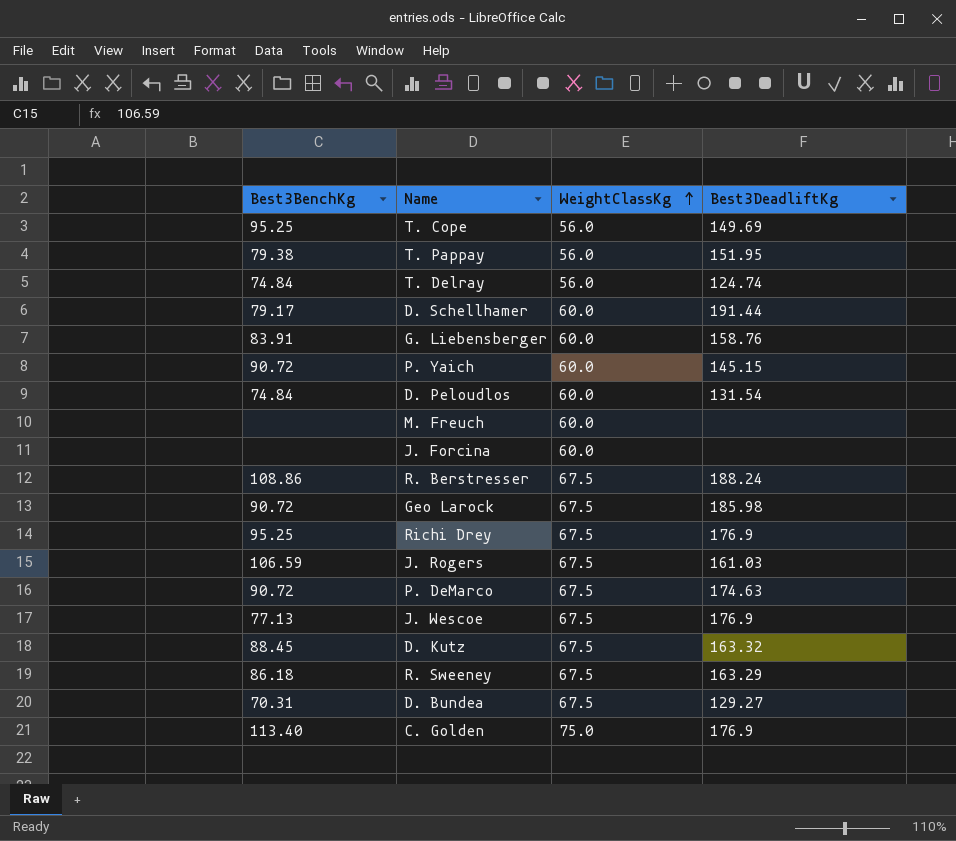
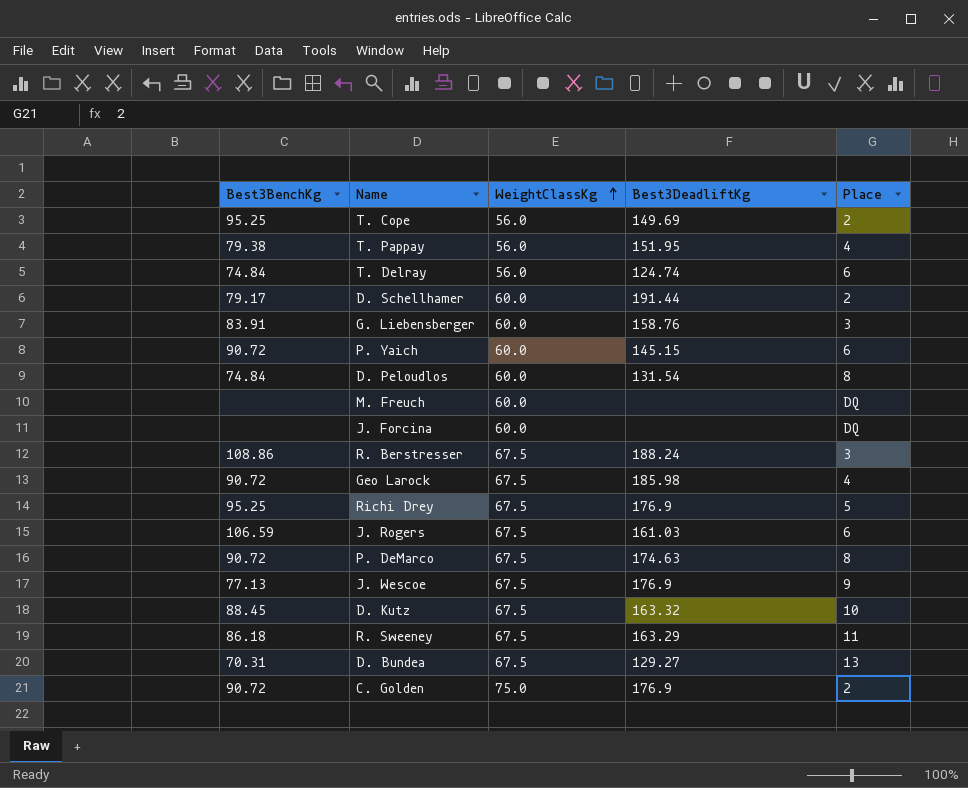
column Place | position: none -> 5
C. Golden | Best3BenchKg: 113.40 -> 90.72

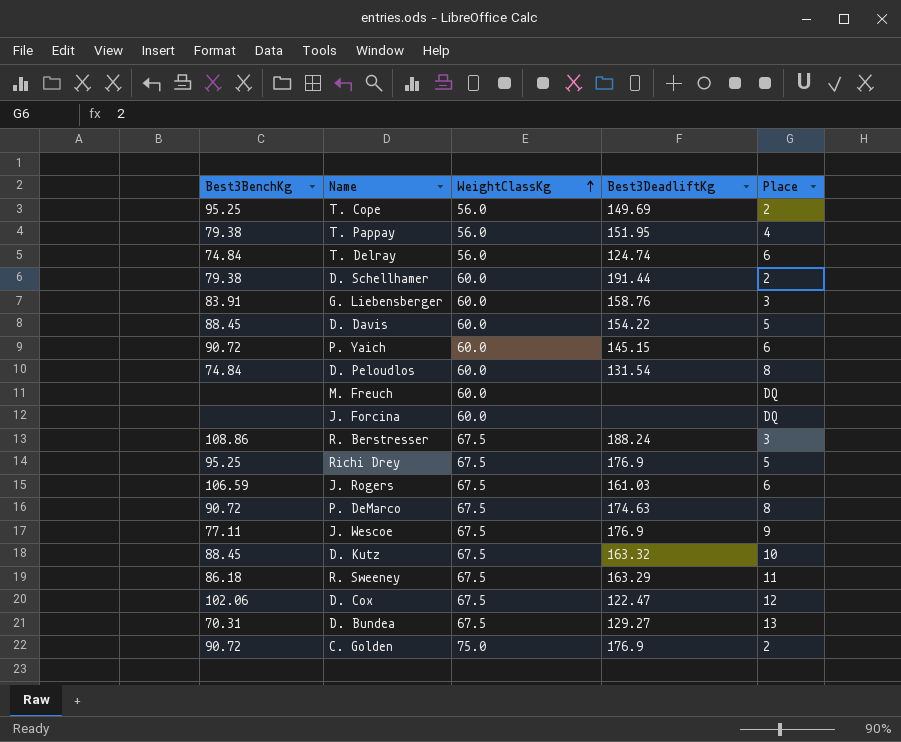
row Geo Larock: 90.72 | 67.5 | 185.98 | 4 -> none
D. Schellhamer | Best3BenchKg: 79.17 -> 79.38
row D. Davis: none -> 88.45 | 60.0 | 154.22 | 5
J. Wescoe | Best3BenchKg: 77.13 -> 77.11
row D. Cox: none -> 102.06 | 67.5 | 122.47 | 12

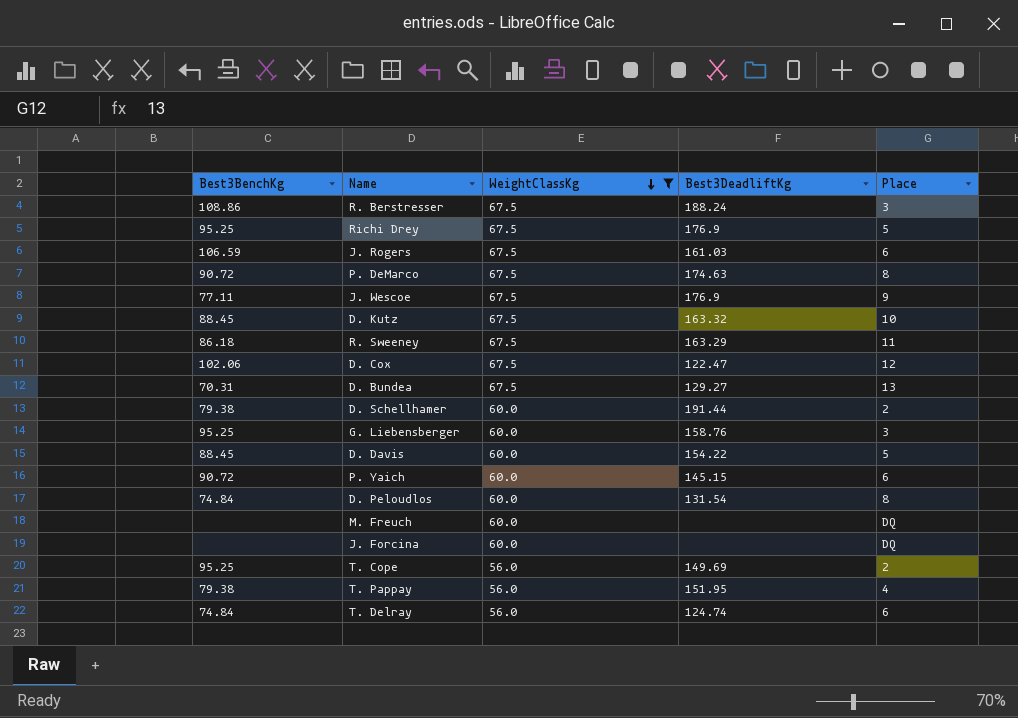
filter: none -> WeightClassKg != 75.0
row order: WeightClassKg ascending -> WeightClassKg descending
G. Liebensberger | Best3BenchKg: 83.91 -> 95.25

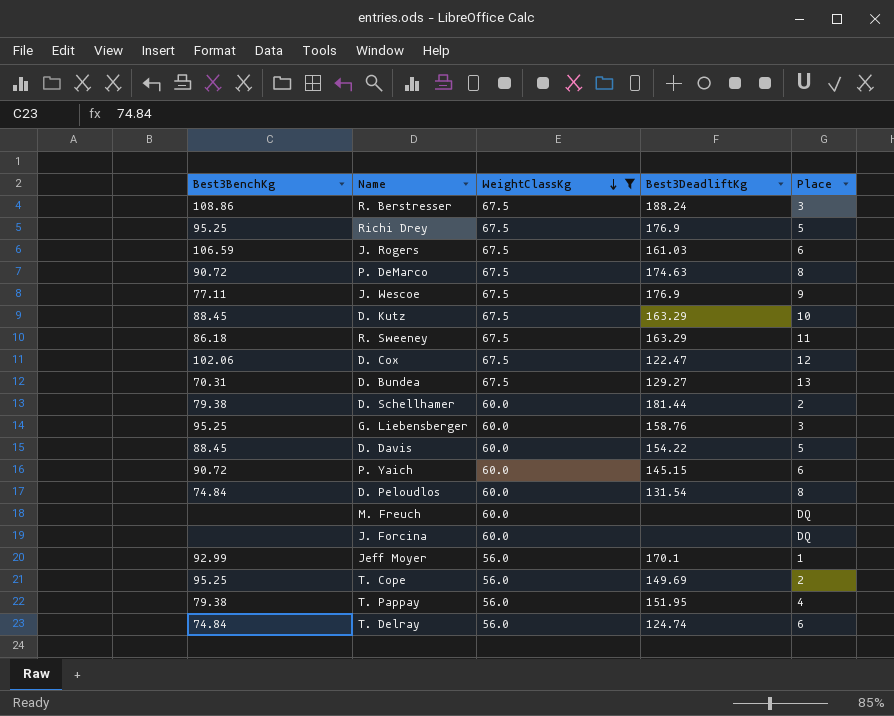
D. Kutz | Best3DeadliftKg: 163.32 -> 163.29
D. Schellhamer | Best3DeadliftKg: 191.44 -> 181.44
row Jeff Moyer: none -> 92.99 | 56.0 | 170.1 | 1

